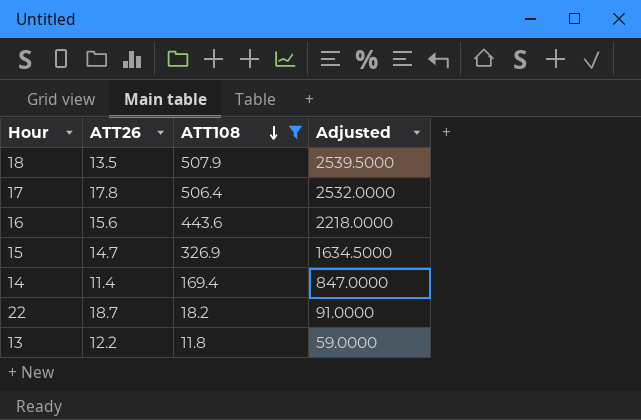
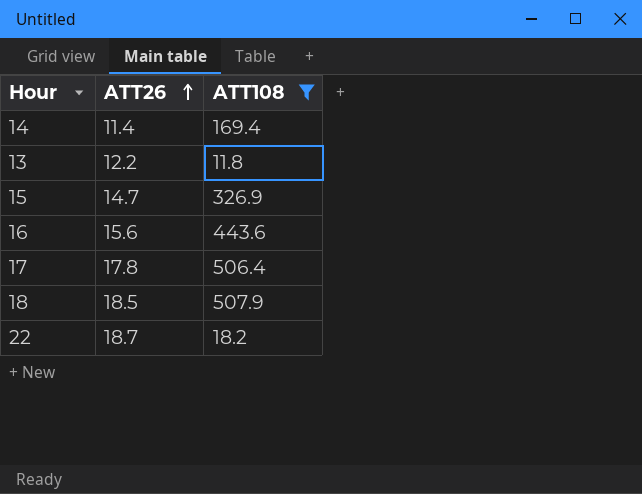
row order: ATT108 descending -> ATT26 ascending
column Adjusted | formula: [ATT108] * 5 -> none
18 | ATT26: 13.5 -> 18.5

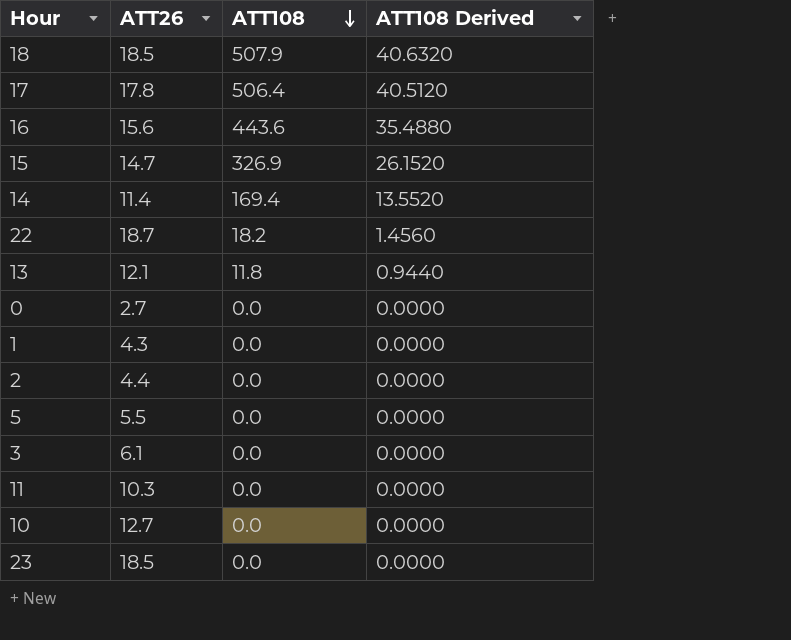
filter: ATT108 != 0.0 -> none
row order: ATT26 ascending -> ATT108 descending
column ATT108 Derived | formula: none -> [ATT108] * 0.08
13 | ATT26: 12.2 -> 12.1

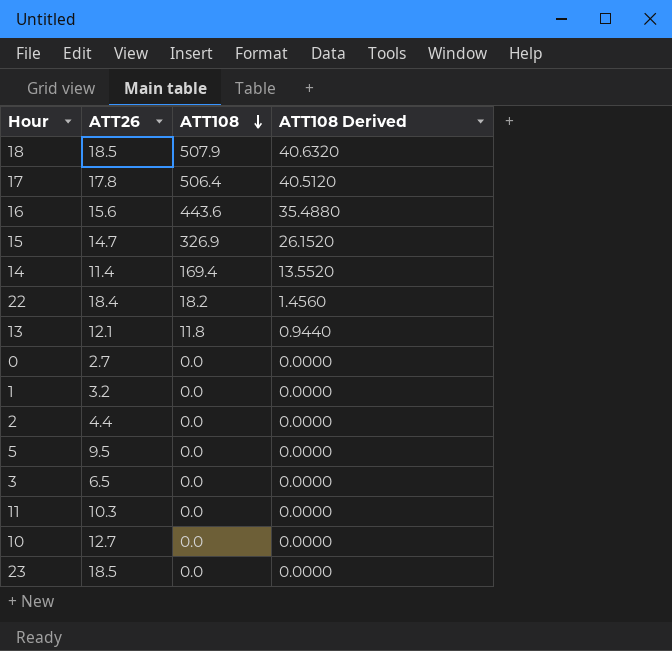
22 | ATT26: 18.7 -> 18.4
1 | ATT26: 4.3 -> 3.2
5 | ATT26: 5.5 -> 9.5
3 | ATT26: 6.1 -> 6.5

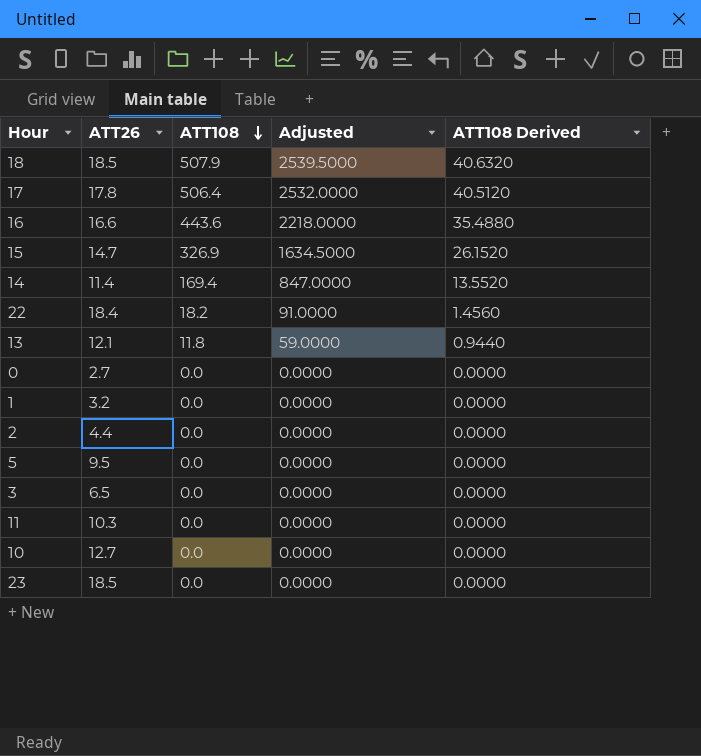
column Adjusted | formula: none -> [ATT108] * 5
16 | ATT26: 15.6 -> 16.6

